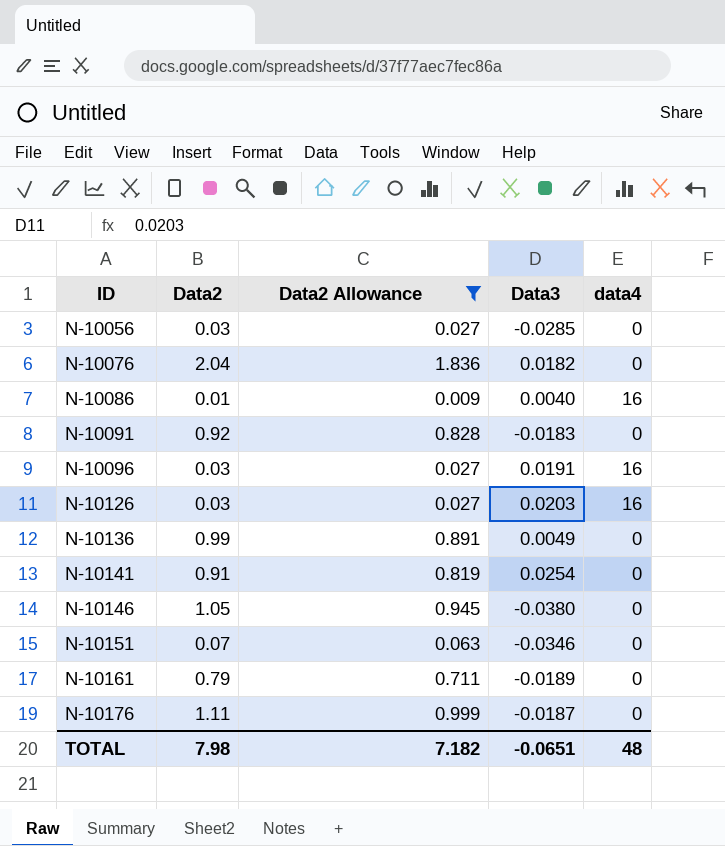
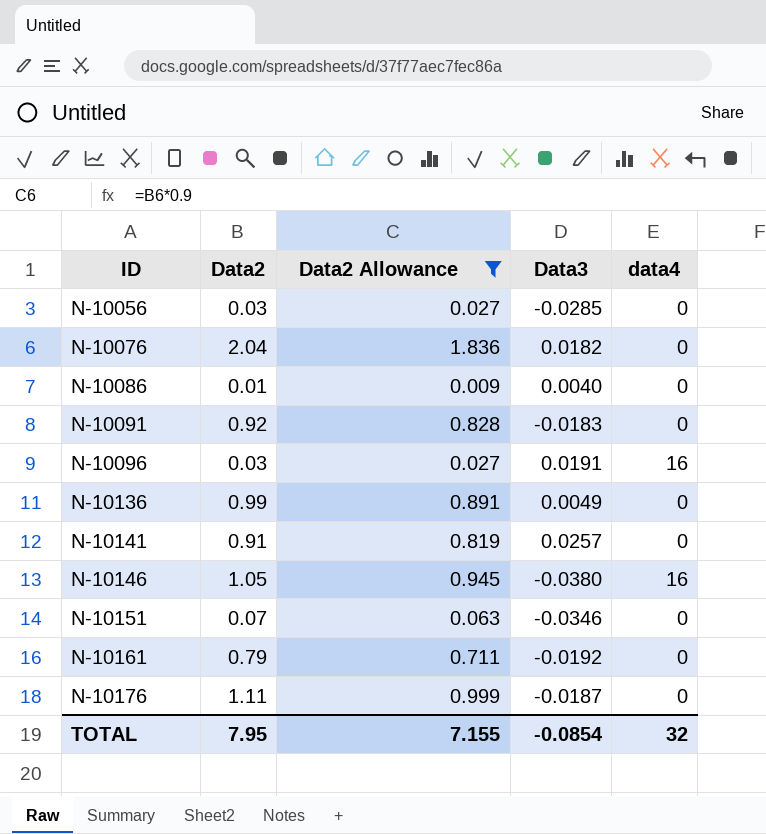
row N-10126: 0.03 | 0.027 | 0.0203 | 16 -> none
N-10086 | data4: 16 -> 0
N-10141 | Data3: 0.0254 -> 0.0257
N-10146 | data4: 0 -> 16
N-10161 | Data3: -0.0189 -> -0.0192
TOTAL | Data2: 7.98 -> 7.95
TOTAL | Data2 Allowance: 7.182 -> 7.155
TOTAL | Data3: -0.0651 -> -0.0854
TOTAL | data4: 48 -> 32

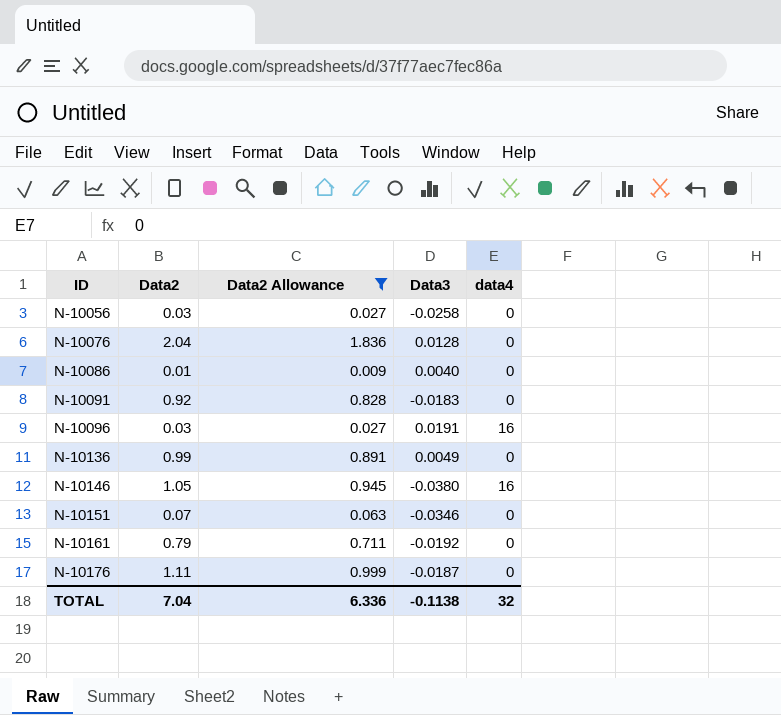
row N-10141: 0.91 | 0.819 | 0.0257 | 0 -> none
N-10056 | Data3: -0.0285 -> -0.0258
N-10076 | Data3: 0.0182 -> 0.0128
TOTAL | Data2: 7.95 -> 7.04
TOTAL | Data2 Allowance: 7.155 -> 6.336
TOTAL | Data3: -0.0854 -> -0.1138

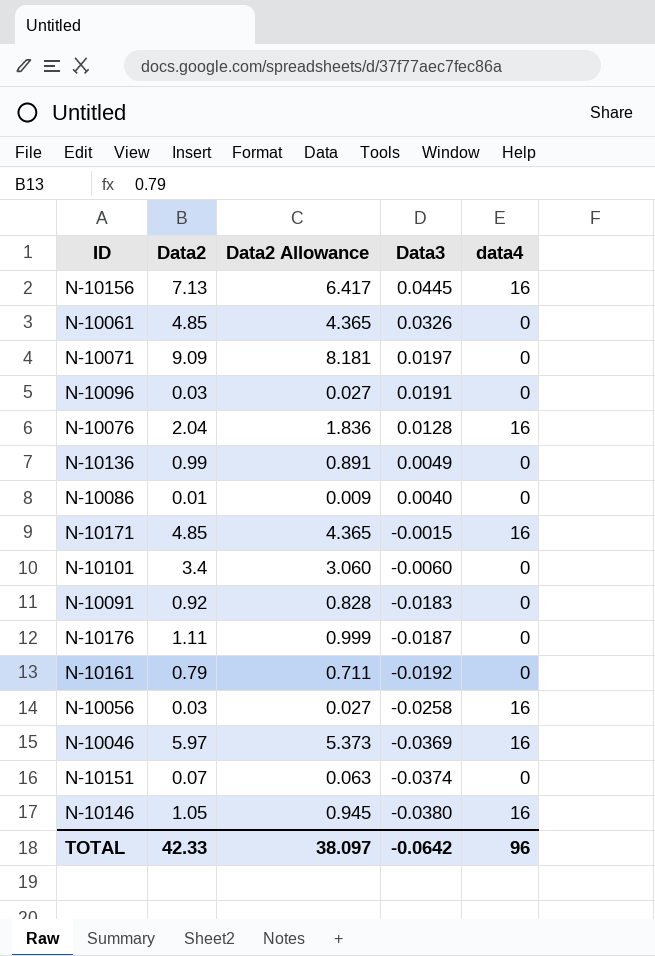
filter: Data2 Allowance <= 1.836 -> none
row order: ID ascending -> Data3 descending
N-10096 | data4: 16 -> 0
N-10076 | data4: 0 -> 16
N-10056 | data4: 0 -> 16
N-10151 | Data3: -0.0346 -> -0.0374
TOTAL | Data2: 7.04 -> 42.33
TOTAL | Data2 Allowance: 6.336 -> 38.097
TOTAL | Data3: -0.1138 -> -0.0642
TOTAL | data4: 32 -> 96

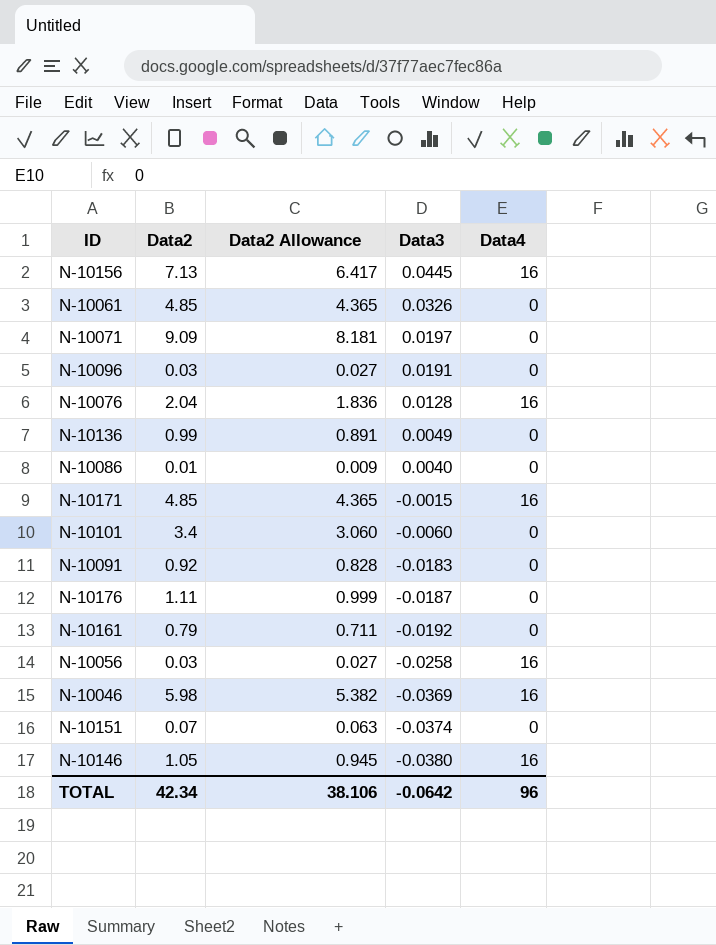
column name: data4 -> Data4
N-10046 | Data2: 5.97 -> 5.98
N-10046 | Data2 Allowance: 5.373 -> 5.382
TOTAL | Data2: 42.33 -> 42.34
TOTAL | Data2 Allowance: 38.097 -> 38.106

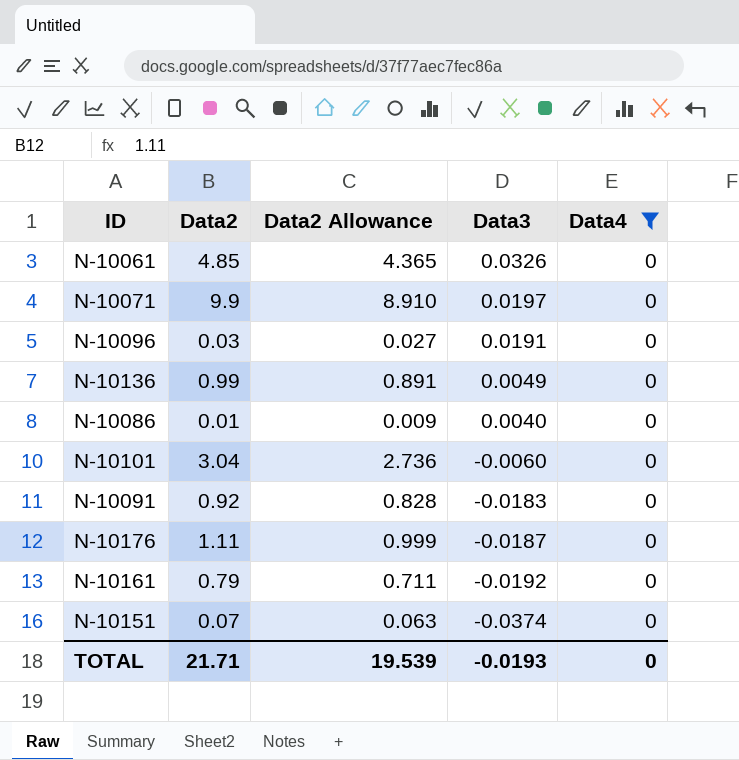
filter: none -> Data4 = 0
N-10071 | Data2: 9.09 -> 9.9
N-10071 | Data2 Allowance: 8.181 -> 8.910
N-10101 | Data2: 3.4 -> 3.04
N-10101 | Data2 Allowance: 3.060 -> 2.736
TOTAL | Data2: 42.34 -> 21.71
TOTAL | Data2 Allowance: 38.106 -> 19.539
TOTAL | Data3: -0.0642 -> -0.0193
TOTAL | Data4: 96 -> 0

